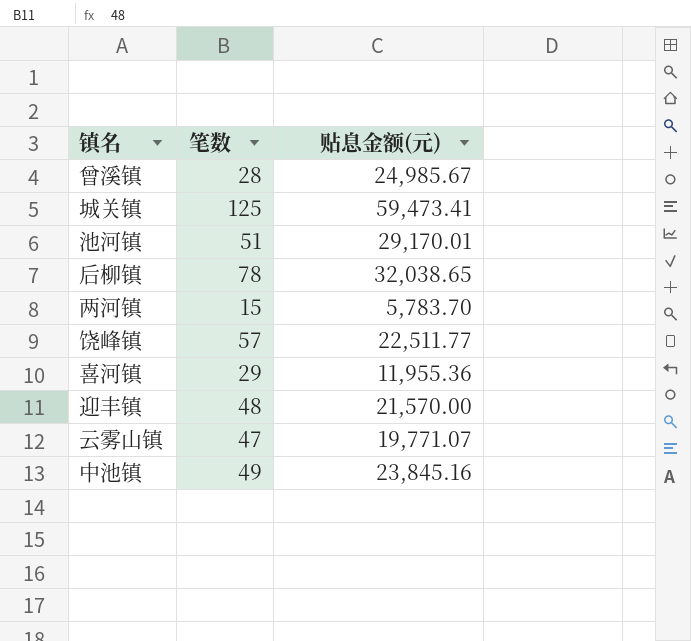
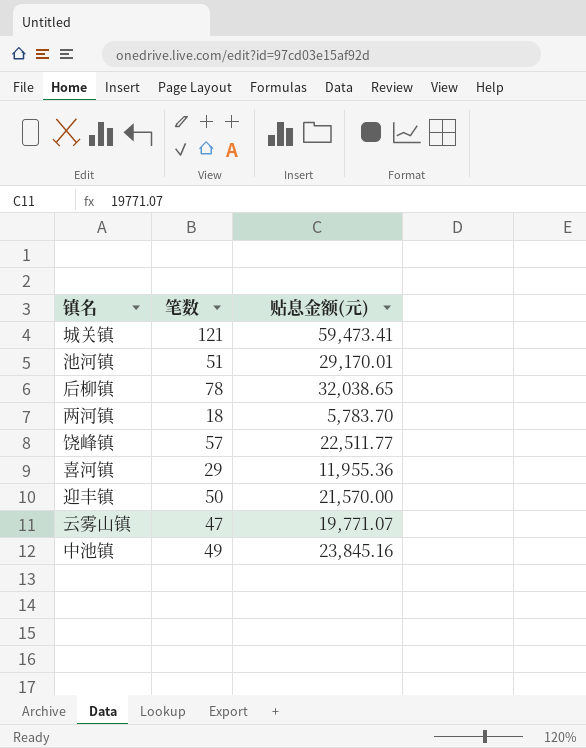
row 曾溪镇: 28 | 24,985.67 -> none
城关镇 | 笔数: 125 -> 121
两河镇 | 笔数: 15 -> 18
迎丰镇 | 笔数: 48 -> 50

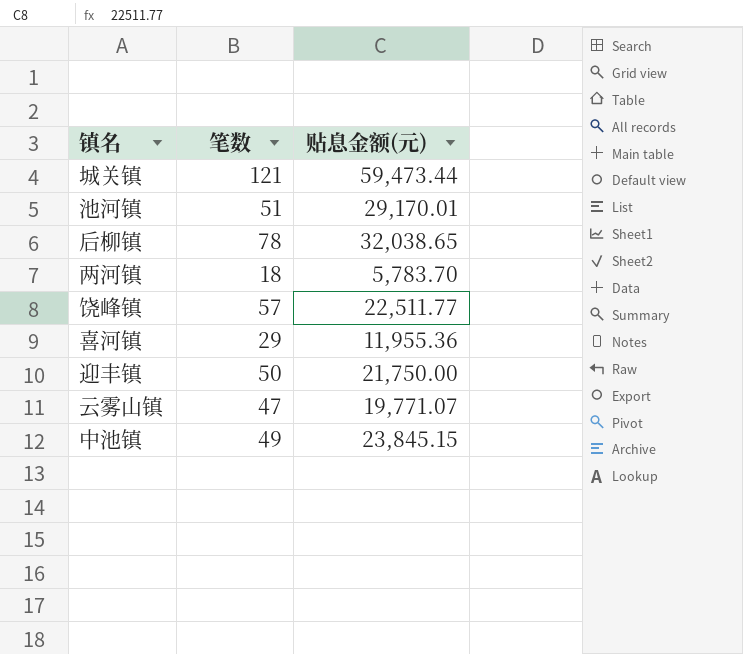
城关镇 | 贴息金额(元): 59,473.41 -> 59,473.44
迎丰镇 | 贴息金额(元): 21,570.00 -> 21,750.00
中池镇 | 贴息金额(元): 23,845.16 -> 23,845.15

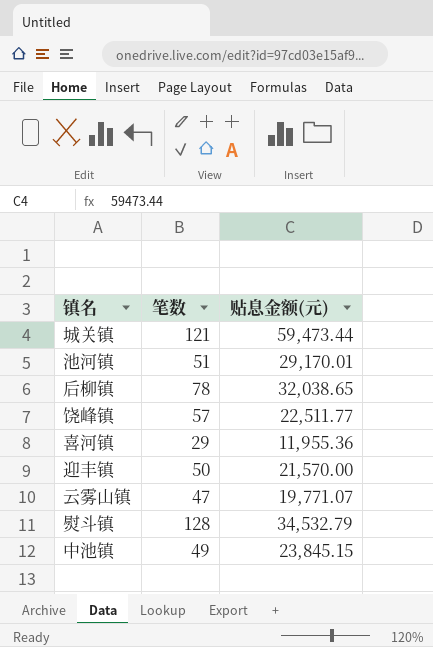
row 两河镇: 18 | 5,783.70 -> none
迎丰镇 | 贴息金额(元): 21,750.00 -> 21,570.00
row 熨斗镇: none -> 128 | 34,532.79

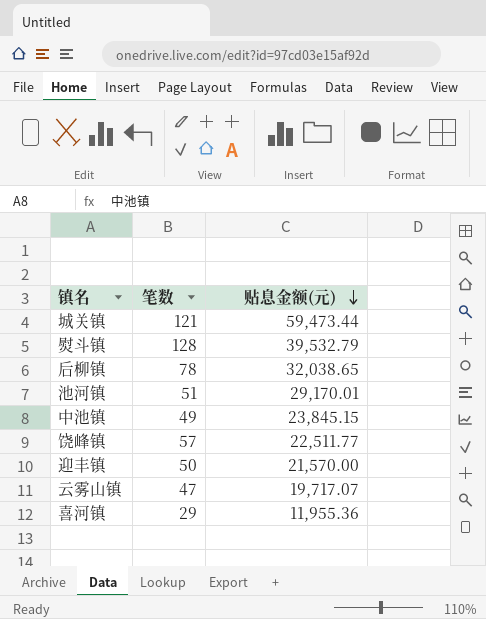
row order: none -> 贴息金额(元) descending
熨斗镇 | 贴息金额(元): 34,532.79 -> 39,532.79
云雾山镇 | 贴息金额(元): 19,771.07 -> 19,717.07

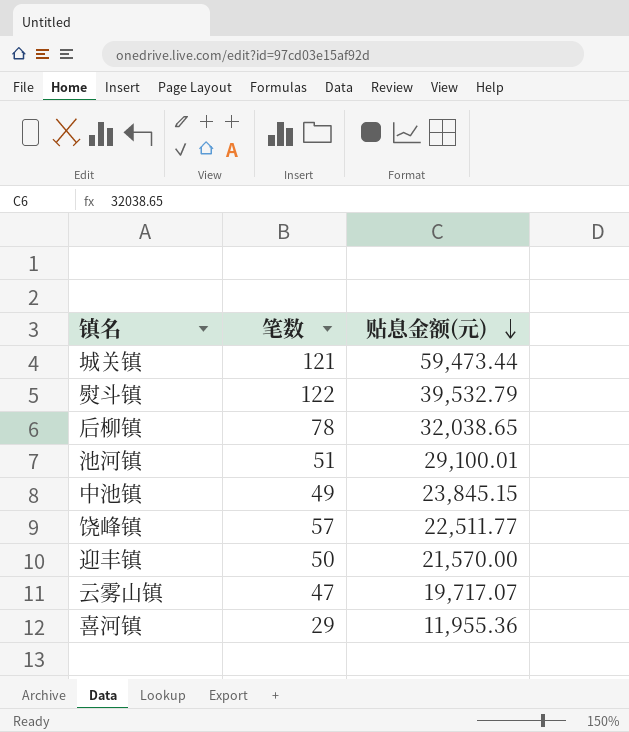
熨斗镇 | 笔数: 128 -> 122
池河镇 | 贴息金额(元): 29,170.01 -> 29,100.01

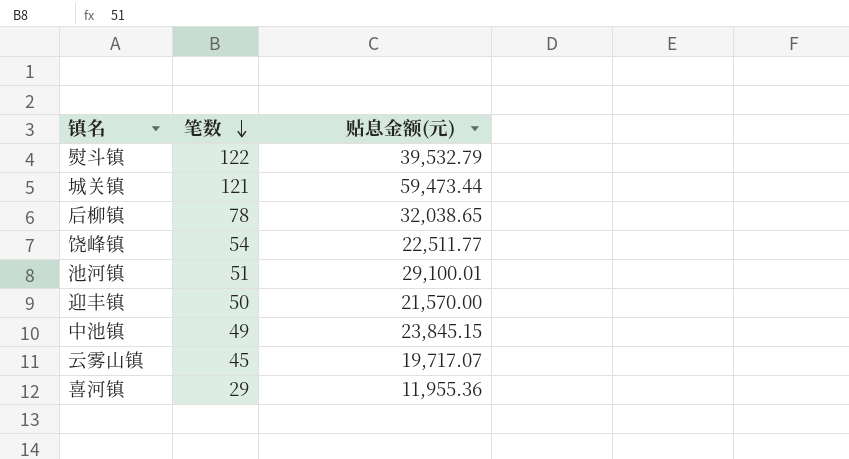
row order: 贴息金额(元) descending -> 笔数 descending
饶峰镇 | 笔数: 57 -> 54
云雾山镇 | 笔数: 47 -> 45

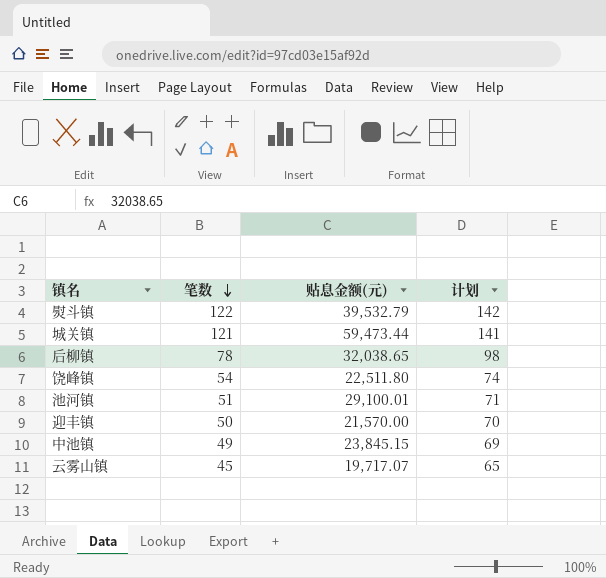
column 计划 | formula: none -> [笔数] + 20
row 喜河镇: 29 | 11,955.36 -> none
饶峰镇 | 贴息金额(元): 22,511.77 -> 22,511.80

